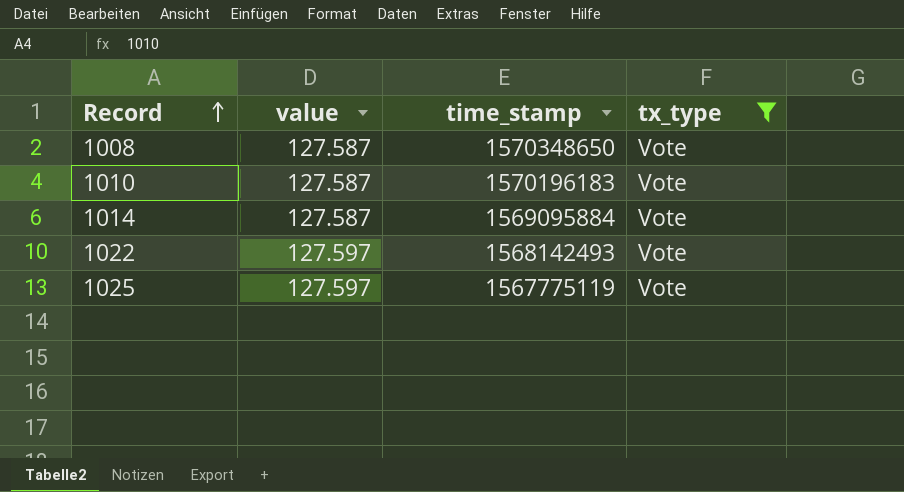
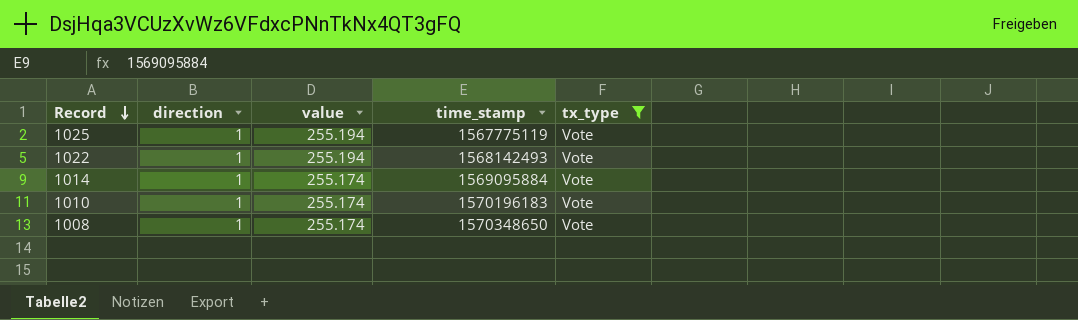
row order: Record ascending -> Record descending
column direction | position: none -> 2
1025 | value: 127.597 -> 255.194
1022 | value: 127.597 -> 255.194
1014 | value: 127.587 -> 255.174
1010 | value: 127.587 -> 255.174
1008 | value: 127.587 -> 255.174

